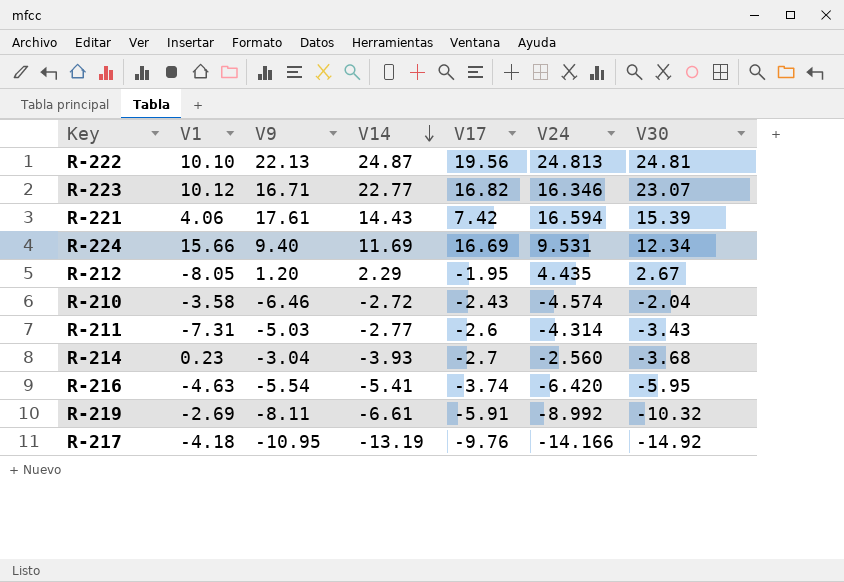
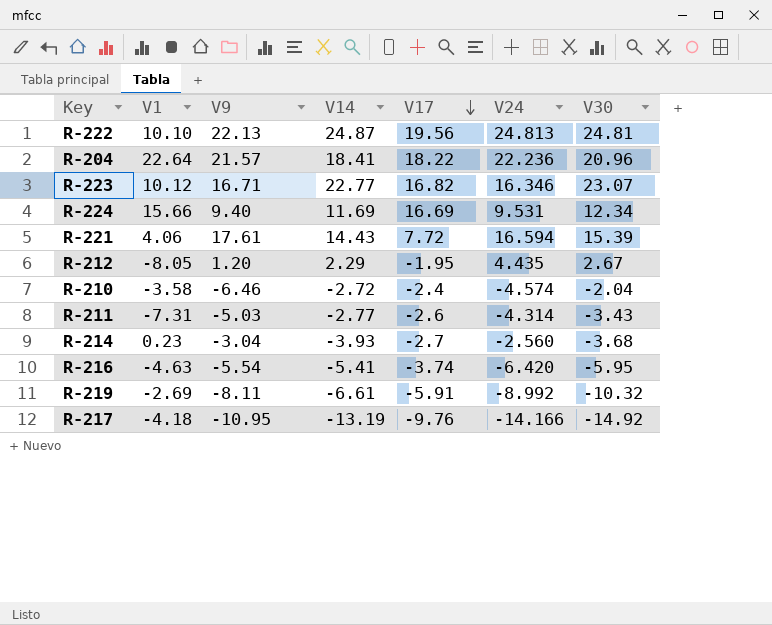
row order: V14 descending -> V17 descending
row R-204: none -> 22.64 | 21.57 | 18.41 | 18.22 | 22.236 | 20.96
R-221 | V17: 7.42 -> 7.72
R-210 | V17: -2.43 -> -2.4

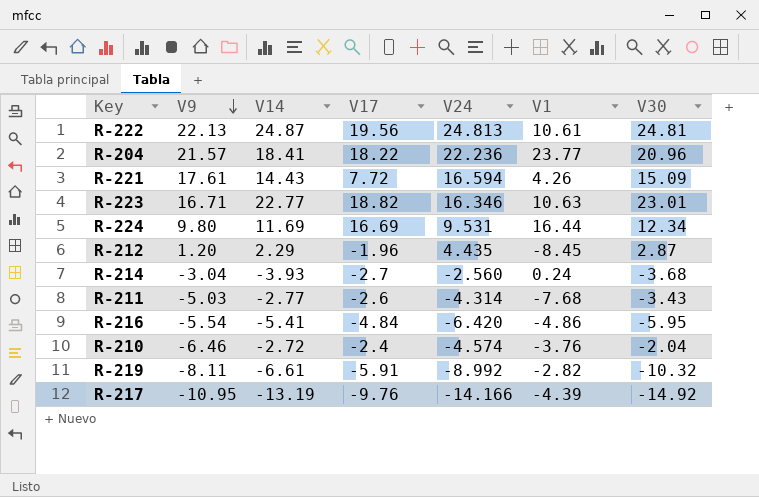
row order: V17 descending -> V9 descending
column V1 | position: 2 -> 6
R-222 | V1: 10.10 -> 10.61
R-204 | V1: 22.64 -> 23.77
R-221 | V1: 4.06 -> 4.26
R-221 | V30: 15.39 -> 15.09
R-223 | V17: 16.82 -> 18.82
R-223 | V1: 10.12 -> 10.63
R-223 | V30: 23.07 -> 23.01
R-224 | V9: 9.40 -> 9.80
R-224 | V1: 15.66 -> 16.44
R-212 | V17: -1.95 -> -1.96
R-212 | V1: -8.05 -> -8.45
R-212 | V30: 2.67 -> 2.87
R-214 | V1: 0.23 -> 0.24
R-211 | V1: -7.31 -> -7.68
R-216 | V17: -3.74 -> -4.84
R-216 | V1: -4.63 -> -4.86
R-210 | V1: -3.58 -> -3.76
R-219 | V1: -2.69 -> -2.82
R-217 | V1: -4.18 -> -4.39

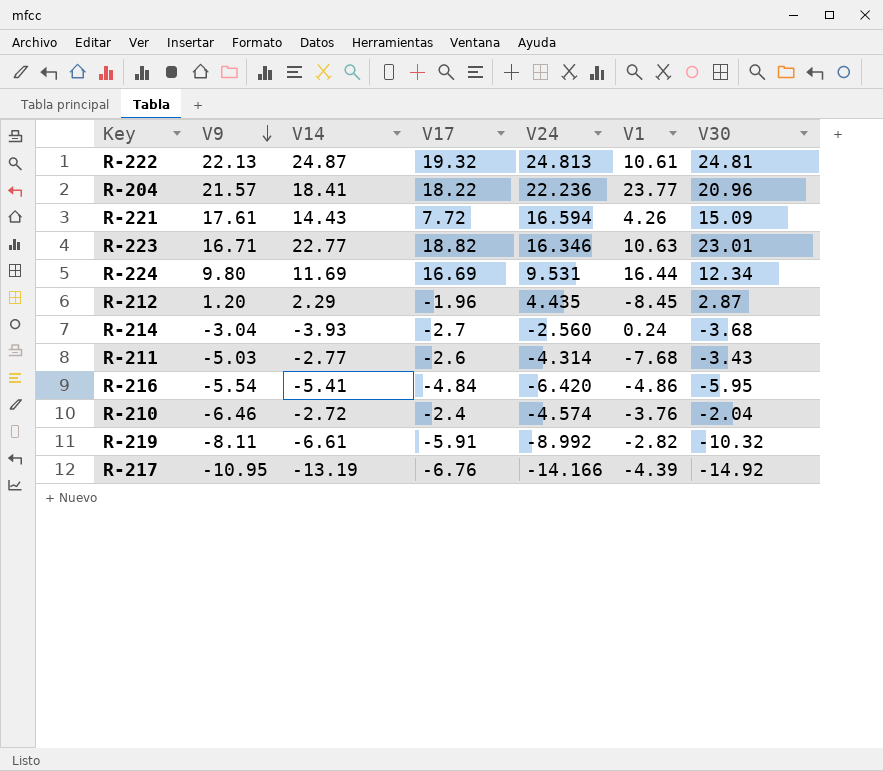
R-222 | V17: 19.56 -> 19.32
R-217 | V17: -9.76 -> -6.76

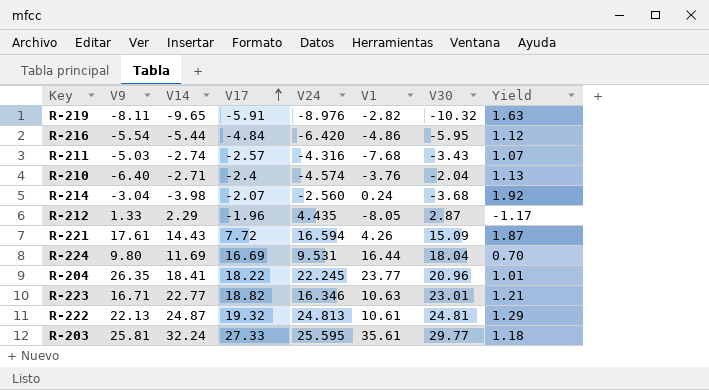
row order: V9 descending -> V17 ascending
column Yield | formula: none -> [V14] / [V17]
row R-217: -10.95 | -13.19 | -6.76 | -14.166 | -4.39 | -14.92 -> none
R-219 | V14: -6.61 -> -9.65
R-219 | V24: -8.992 -> -8.976
R-216 | V14: -5.41 -> -5.44
R-211 | V14: -2.77 -> -2.74
R-211 | V17: -2.6 -> -2.57
R-211 | V24: -4.314 -> -4.316
R-210 | V9: -6.46 -> -6.40
R-210 | V14: -2.72 -> -2.71
R-214 | V14: -3.93 -> -3.98
R-214 | V17: -2.7 -> -2.07
R-212 | V9: 1.20 -> 1.33
R-212 | V1: -8.45 -> -8.05
R-224 | V30: 12.34 -> 18.04
R-204 | V9: 21.57 -> 26.35
R-204 | V24: 22.236 -> 22.245
row R-203: none -> 25.81 | 32.24 | 27.33 | 25.595 | 35.61 | 29.77 | 1.18

